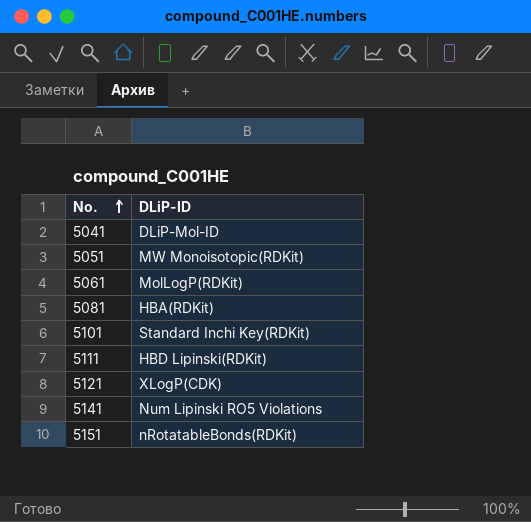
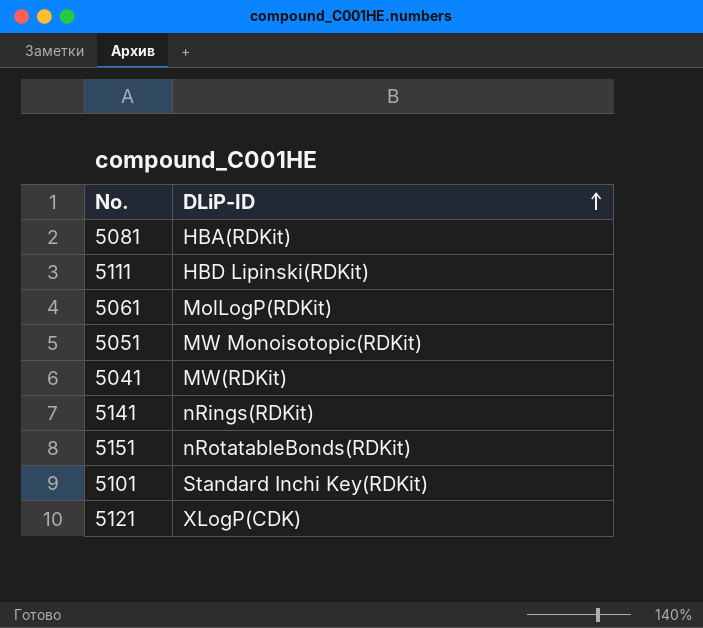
row order: No. ascending -> DLiP-ID ascending
5041 | DLiP-ID: DLiP-Mol-ID -> MW(RDKit)
5141 | DLiP-ID: Num Lipinski RO5 Violations -> nRings(RDKit)

